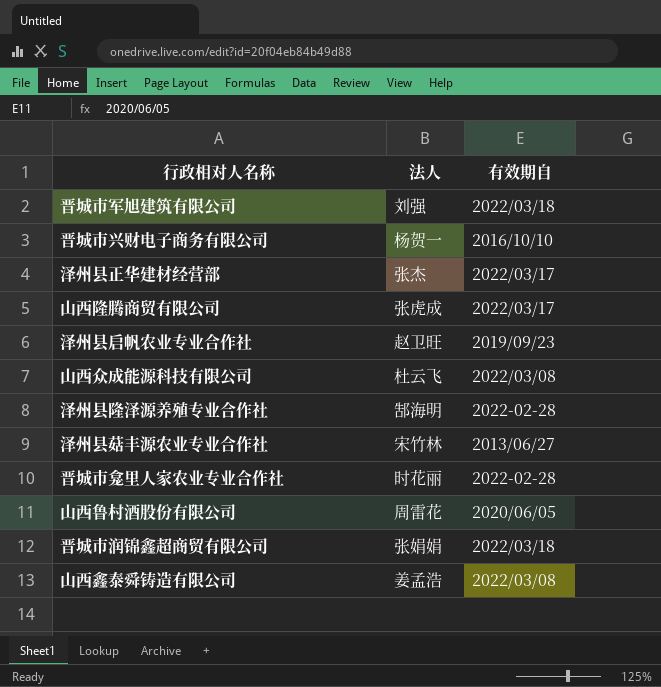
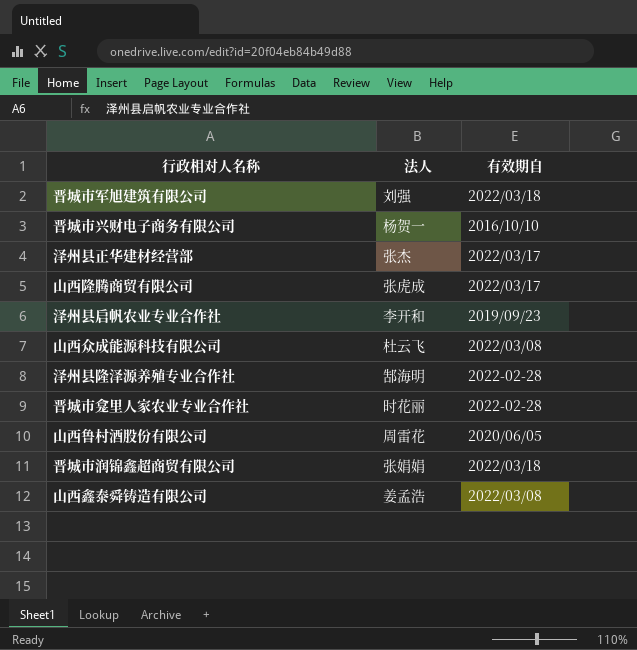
row 泽州县菇丰源农业专业合作社: 宋竹林 | 2013/06/27 -> none
泽州县启帆农业专业合作社 | 法人: 赵卫旺 -> 李开和

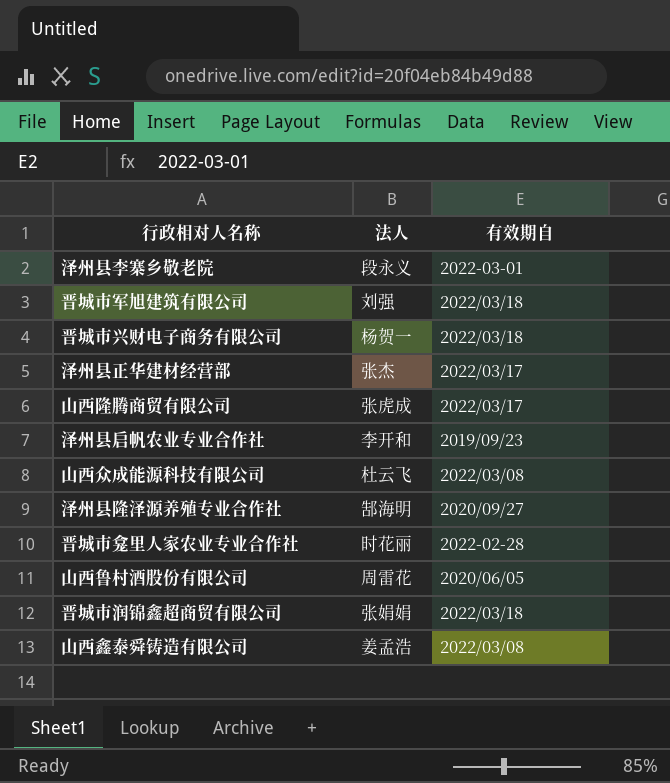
row 泽州县李寨乡敬老院: none -> 段永义 | 2022-03-01
晋城市兴财电子商务有限公司 | 有效期自: 2016/10/10 -> 2022/03/18
泽州县隆泽源养殖专业合作社 | 有效期自: 2022-02-28 -> 2020/09/27

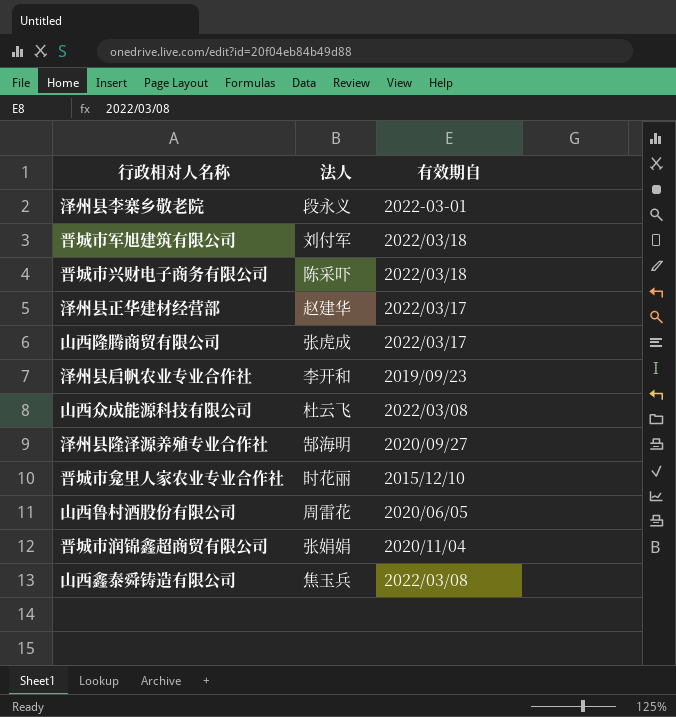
晋城市军旭建筑有限公司 | 法人: 刘强 -> 刘付军
晋城市兴财电子商务有限公司 | 法人: 杨贺一 -> 陈采吓
泽州县正华建材经营部 | 法人: 张杰 -> 赵建华
晋城市龛里人家农业专业合作社 | 有效期自: 2022-02-28 -> 2015/12/10
晋城市润锦鑫超商贸有限公司 | 有效期自: 2022/03/18 -> 2020/11/04
山西鑫泰舜铸造有限公司 | 法人: 姜孟浩 -> 焦玉兵

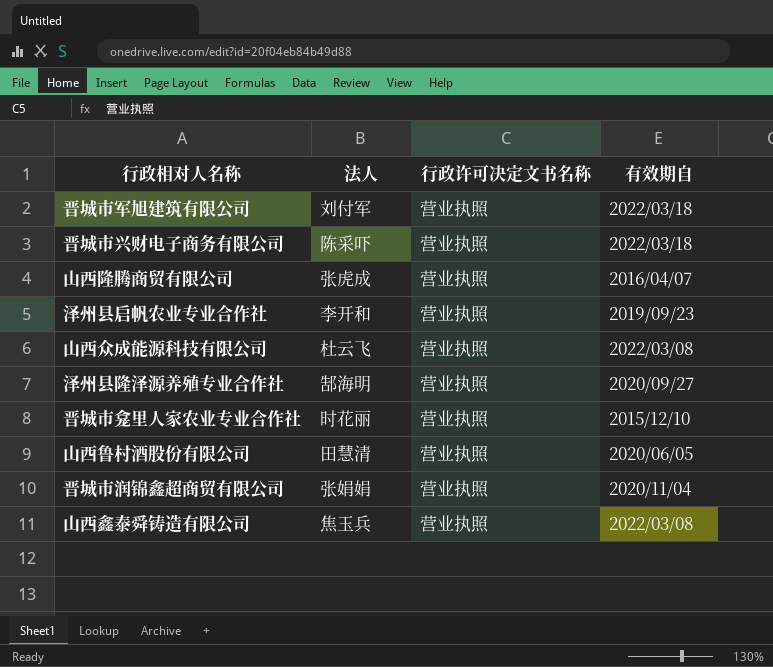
column 行政许可决定文书名称 | position: none -> 3
row 泽州县李寨乡敬老院: 段永义 | 2022-03-01 -> none
row 泽州县正华建材经营部: 赵建华 | 2022/03/17 -> none
山西隆腾商贸有限公司 | 有效期自: 2022/03/17 -> 2016/04/07
山西鲁村酒股份有限公司 | 法人: 周雷花 -> 田慧清

